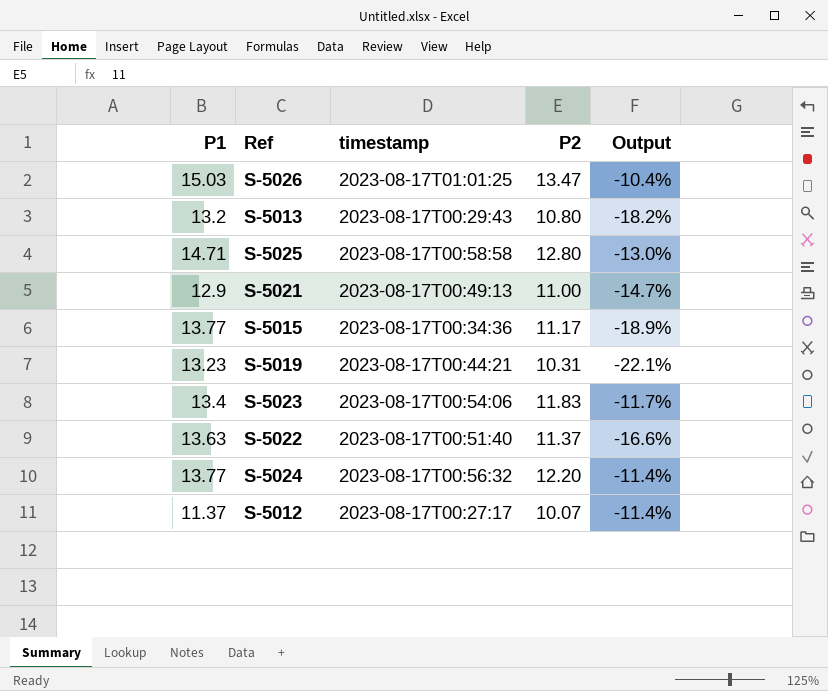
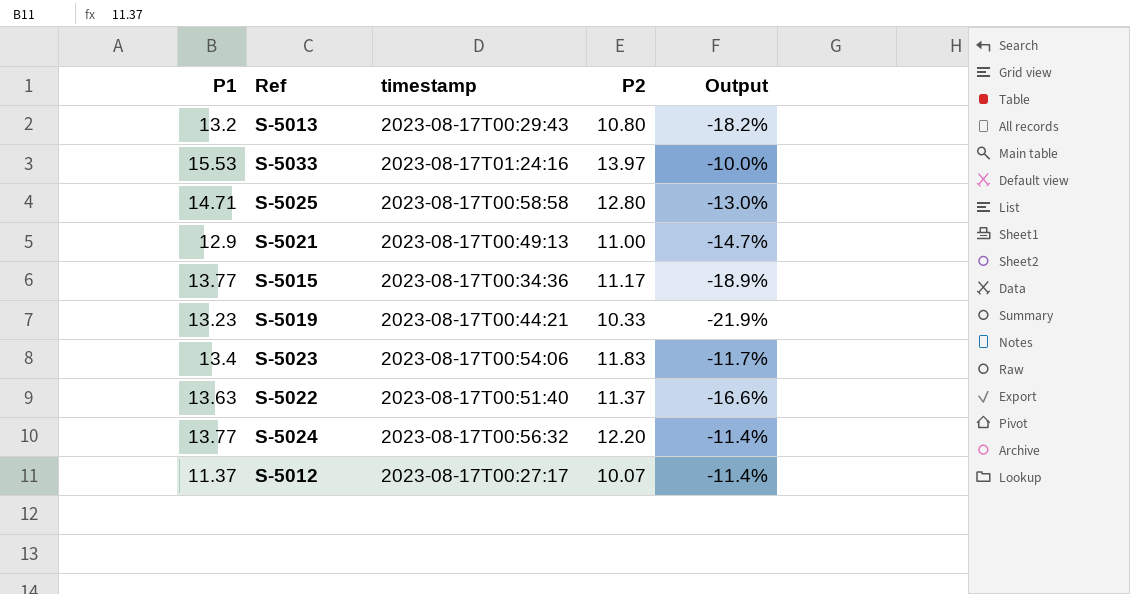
row S-5026: 15.03 | 2023-08-17T01:01:25 | 13.47 | -10.4% -> none
row S-5033: none -> 15.53 | 2023-08-17T01:24:16 | 13.97 | -10.0%
S-5019 | P2: 10.31 -> 10.33
S-5019 | Output: -22.1% -> -21.9%

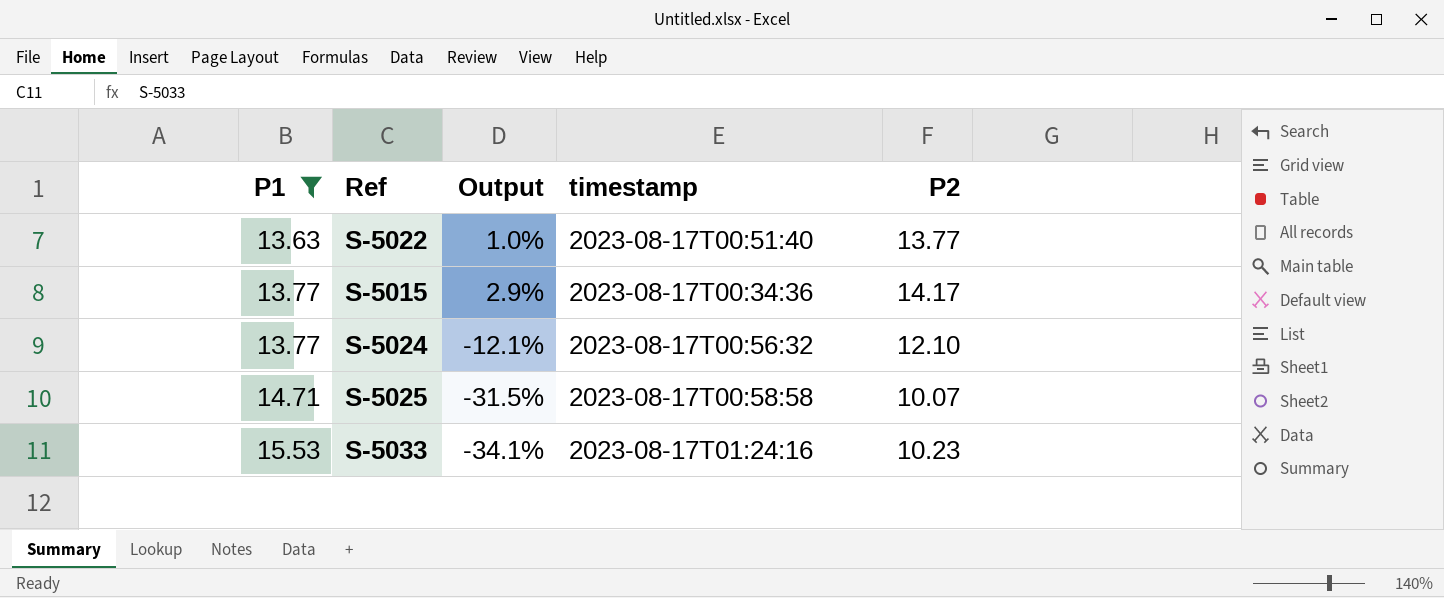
filter: none -> P1 >= 13.63
row order: none -> P1 ascending
column Output | position: 5 -> 3
S-5022 | Output: -16.6% -> 1.0%
S-5022 | P2: 11.37 -> 13.77
S-5015 | Output: -18.9% -> 2.9%
S-5015 | P2: 11.17 -> 14.17
S-5024 | Output: -11.4% -> -12.1%
S-5024 | P2: 12.20 -> 12.10
S-5025 | Output: -13.0% -> -31.5%
S-5025 | P2: 12.80 -> 10.07
S-5033 | Output: -10.0% -> -34.1%
S-5033 | P2: 13.97 -> 10.23

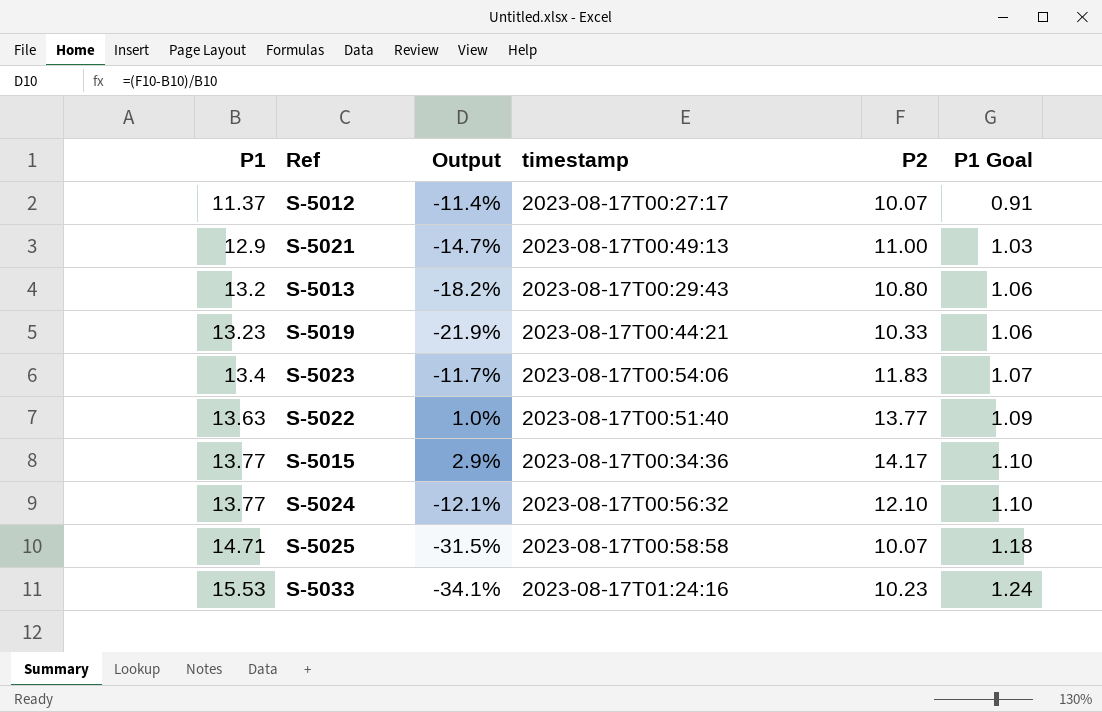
filter: P1 >= 13.63 -> none
column P1 Goal | formula: none -> [P1] * 0.08

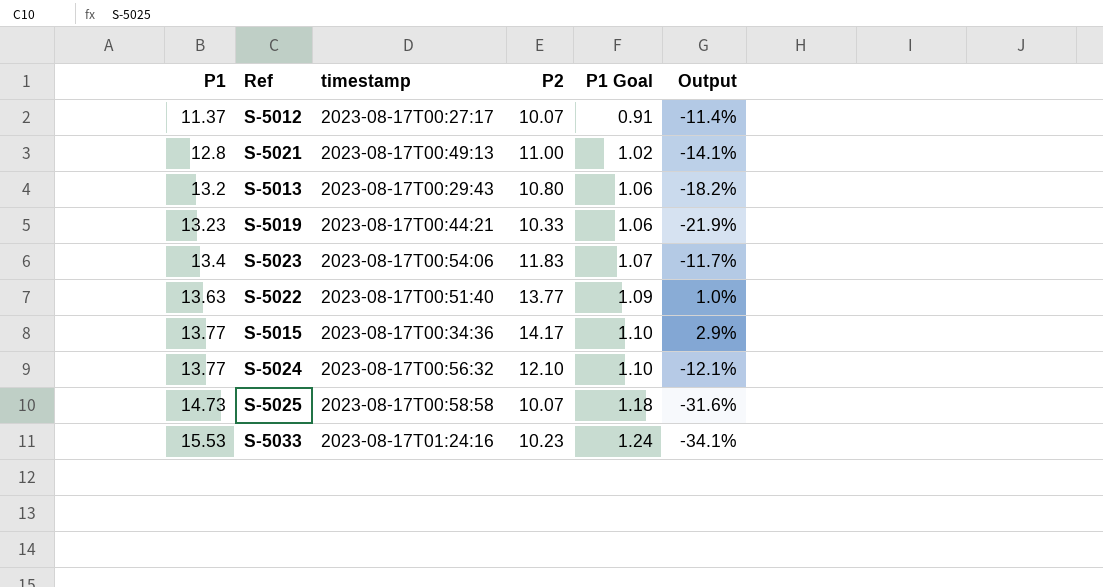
column Output | position: 3 -> 6
S-5021 | P1: 12.9 -> 12.8
S-5021 | P1 Goal: 1.03 -> 1.02
S-5021 | Output: -14.7% -> -14.1%
S-5025 | P1: 14.71 -> 14.73
S-5025 | Output: -31.5% -> -31.6%

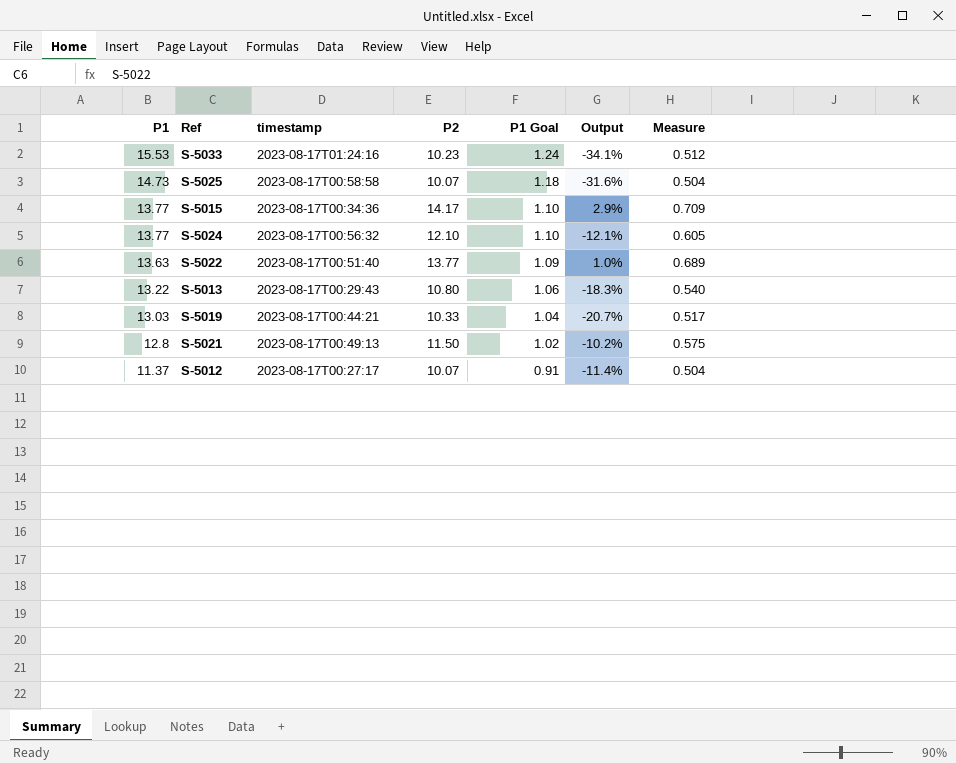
row order: P1 ascending -> P1 descending
column Measure | formula: none -> [P2] * 0.05
row S-5023: 13.4 | 2023-08-17T00:54:06 | 11.83 | 1.07 | -11.7% -> none
S-5013 | P1: 13.2 -> 13.22
S-5013 | Output: -18.2% -> -18.3%
S-5019 | P1: 13.23 -> 13.03
S-5019 | P1 Goal: 1.06 -> 1.04
S-5019 | Output: -21.9% -> -20.7%
S-5021 | P2: 11.00 -> 11.50
S-5021 | Output: -14.1% -> -10.2%

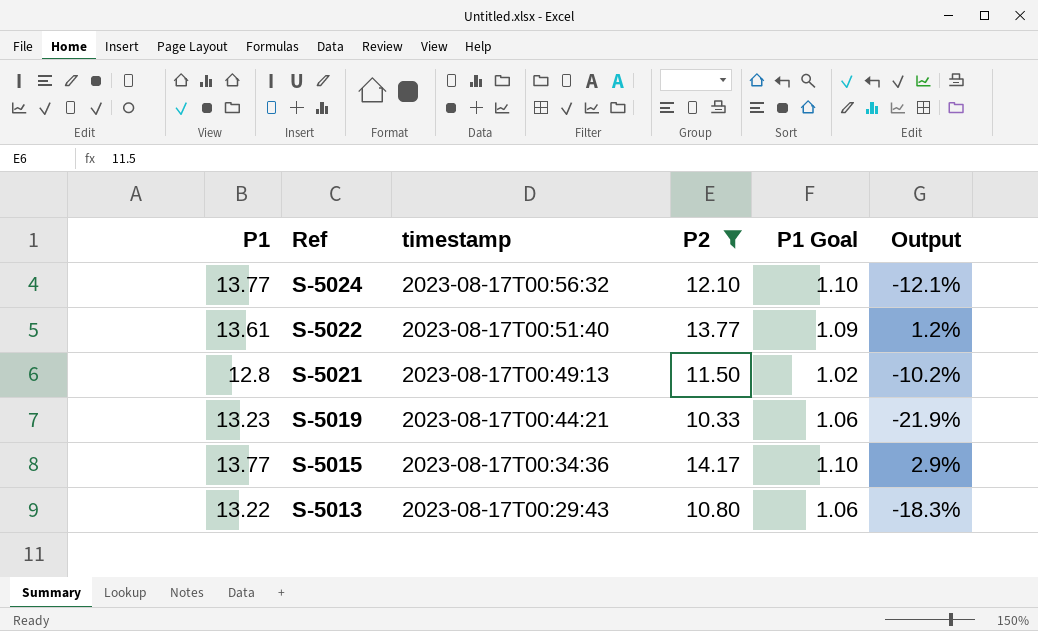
filter: none -> P2 >= 10.33
row order: P1 descending -> Ref descending
column Measure | formula: [P2] * 0.05 -> none
S-5022 | P1: 13.63 -> 13.61
S-5022 | Output: 1.0% -> 1.2%
S-5019 | P1: 13.03 -> 13.23
S-5019 | P1 Goal: 1.04 -> 1.06
S-5019 | Output: -20.7% -> -21.9%

